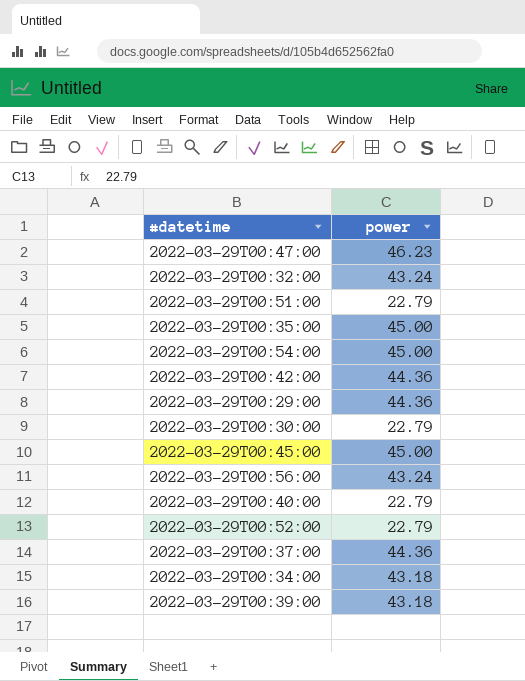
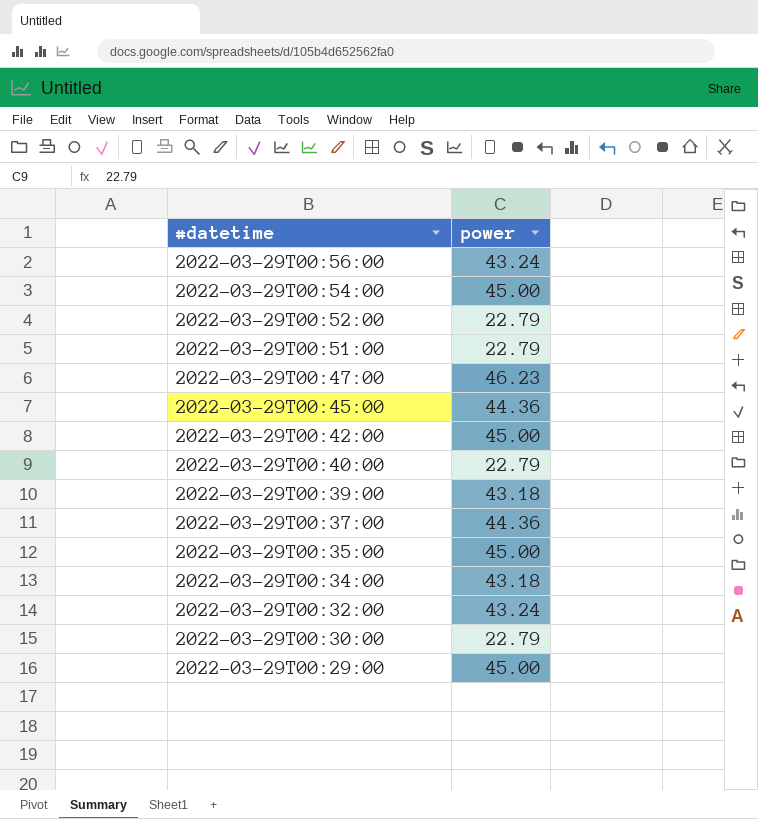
row order: none -> #datetime descending
2022-03-29T00:45:00 | power: 45.00 -> 44.36
2022-03-29T00:42:00 | power: 44.36 -> 45.00
2022-03-29T00:29:00 | power: 44.36 -> 45.00

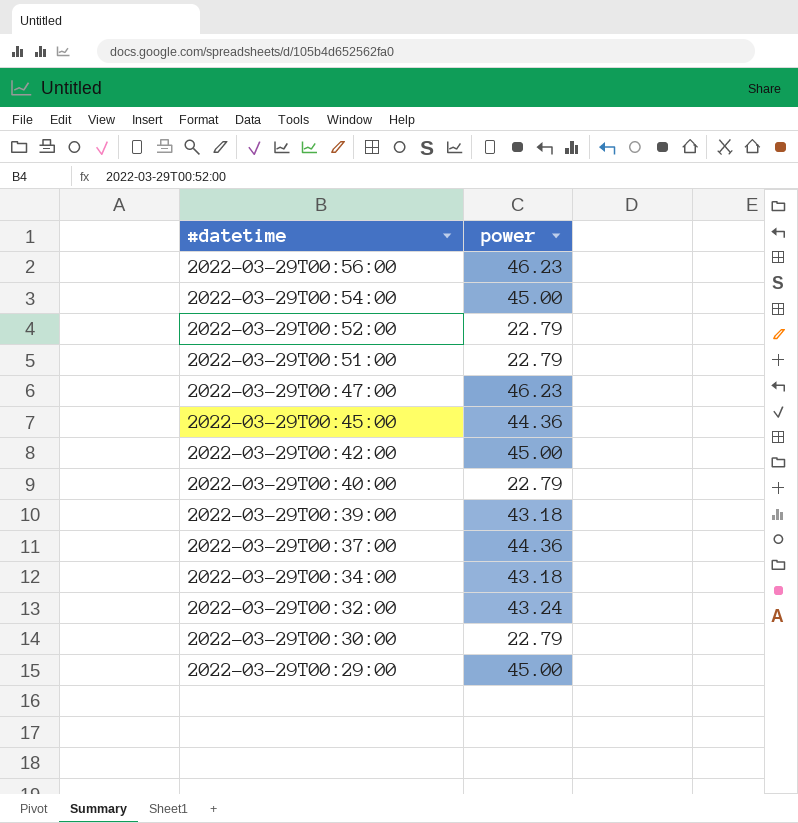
row 2022-03-29T00:35:00: 45.00 -> none
2022-03-29T00:56:00 | power: 43.24 -> 46.23

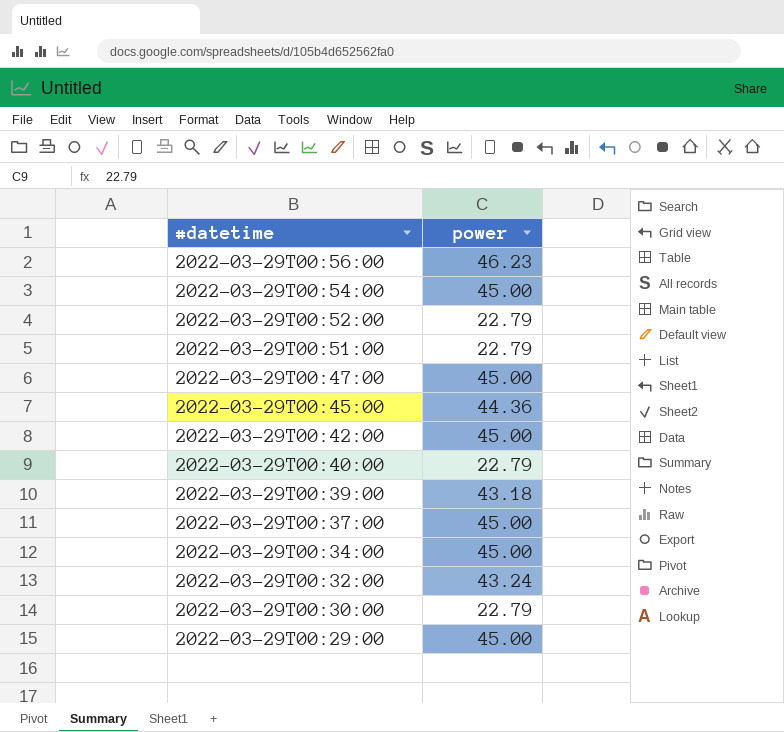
2022-03-29T00:47:00 | power: 46.23 -> 45.00
2022-03-29T00:37:00 | power: 44.36 -> 45.00
2022-03-29T00:34:00 | power: 43.18 -> 45.00

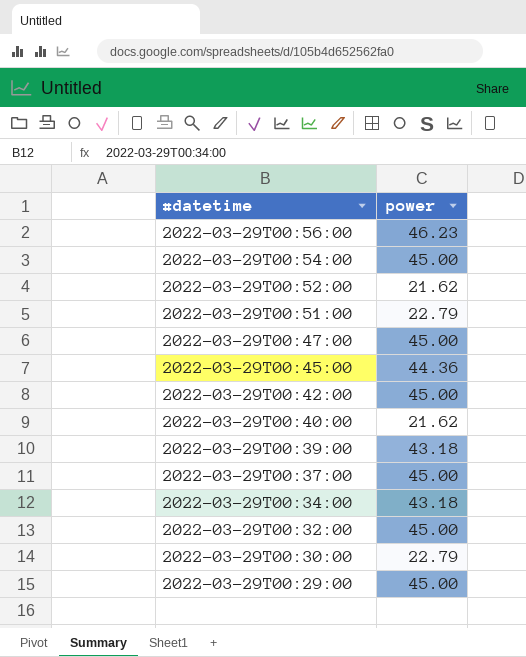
2022-03-29T00:52:00 | power: 22.79 -> 21.62
2022-03-29T00:40:00 | power: 22.79 -> 21.62
2022-03-29T00:34:00 | power: 45.00 -> 43.18
2022-03-29T00:32:00 | power: 43.24 -> 45.00

